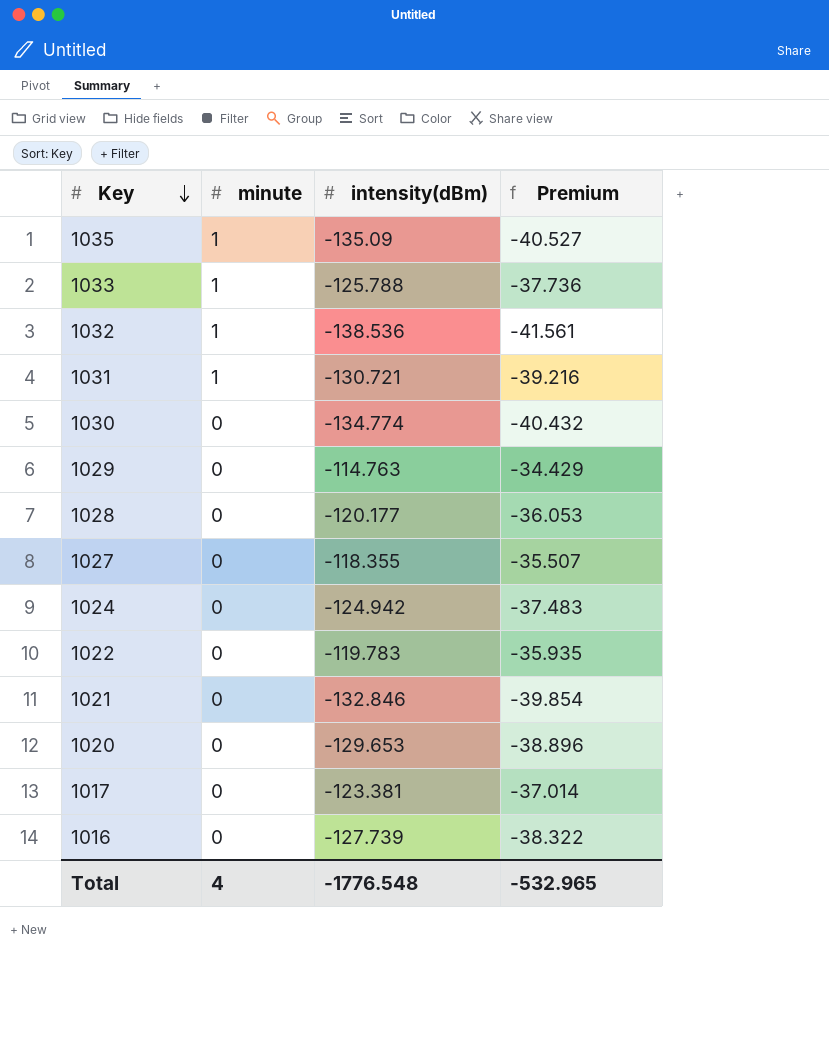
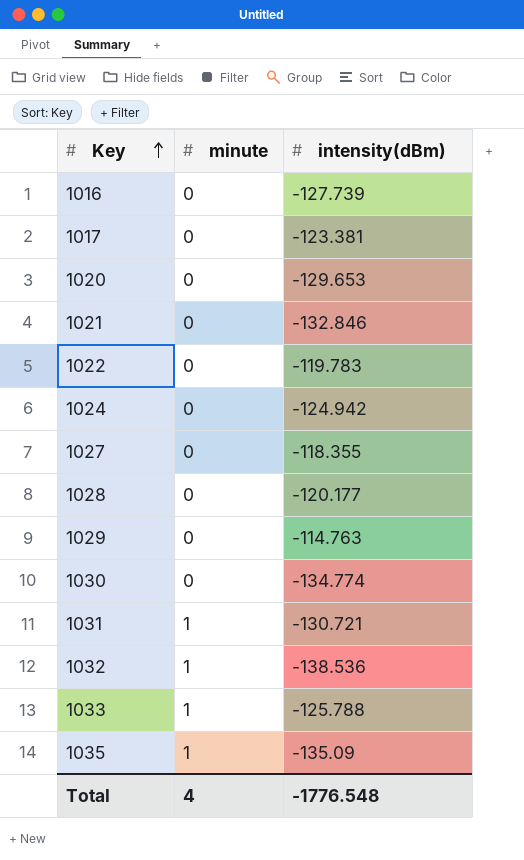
row order: Key descending -> Key ascending
column Premium | formula: [intensity(dBm)] * 0.3 -> none

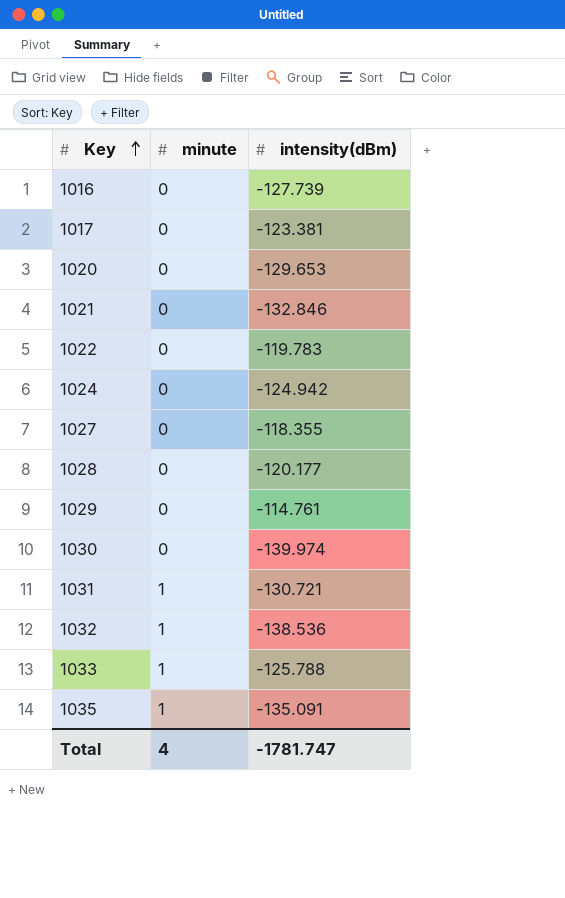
1029 | intensity(dBm): -114.763 -> -114.761
1030 | intensity(dBm): -134.774 -> -139.974
1035 | intensity(dBm): -135.09 -> -135.091
Total | intensity(dBm): -1776.548 -> -1781.747

